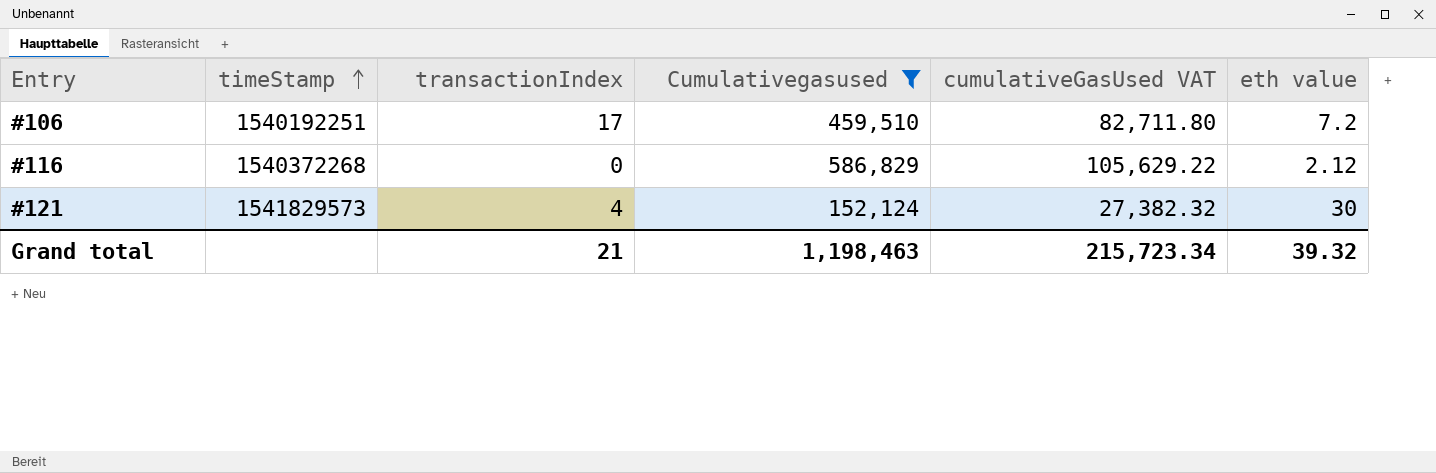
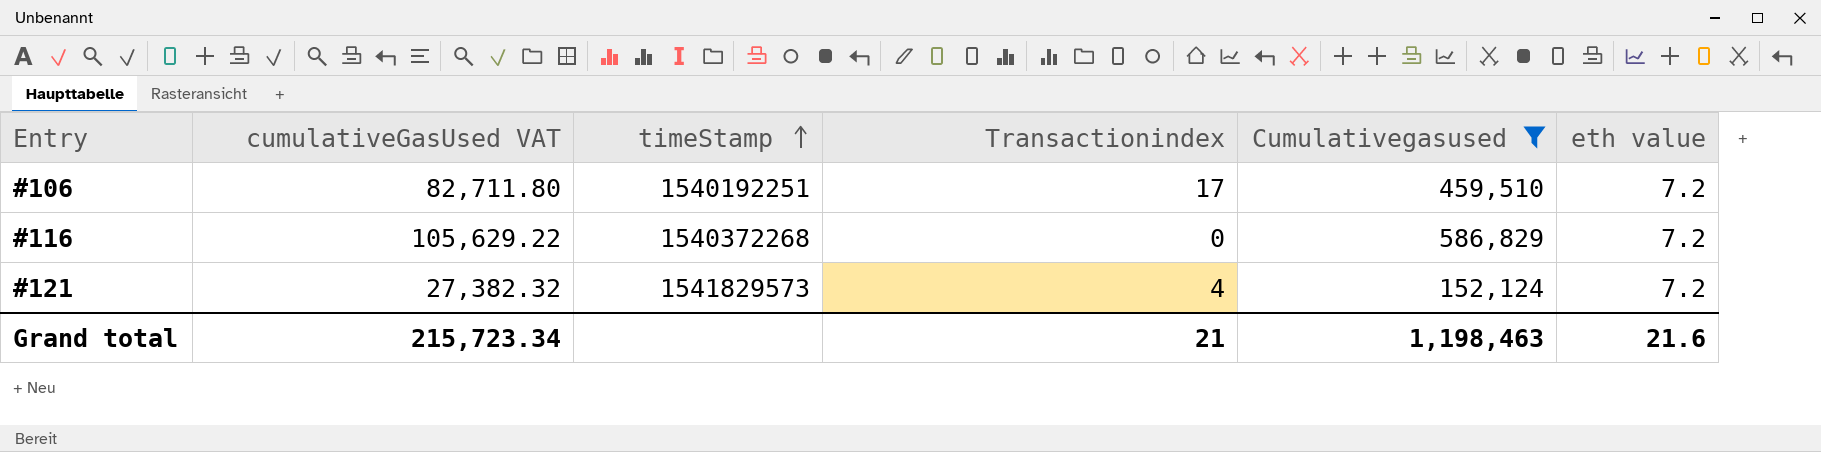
column cumulativeGasUsed VAT | position: 5 -> 2
column name: transactionIndex -> Transactionindex
#116 | eth value: 2.12 -> 7.2
#121 | eth value: 30 -> 7.2
Grand total | eth value: 39.32 -> 21.6

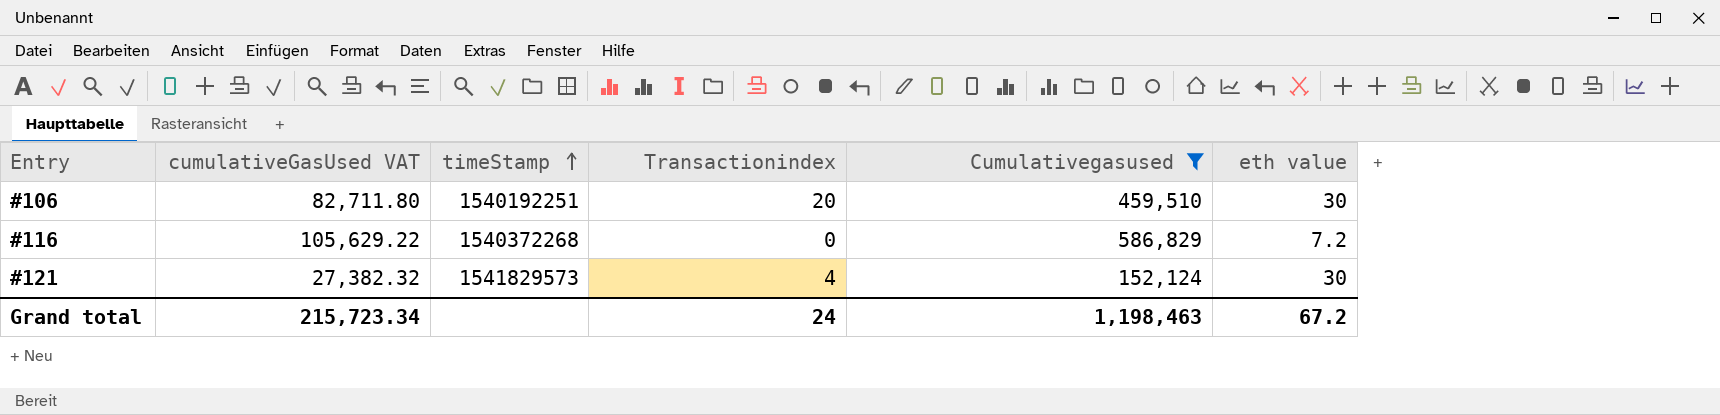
#106 | Transactionindex: 17 -> 20
#106 | eth value: 7.2 -> 30
#121 | eth value: 7.2 -> 30
Grand total | Transactionindex: 21 -> 24
Grand total | eth value: 21.6 -> 67.2

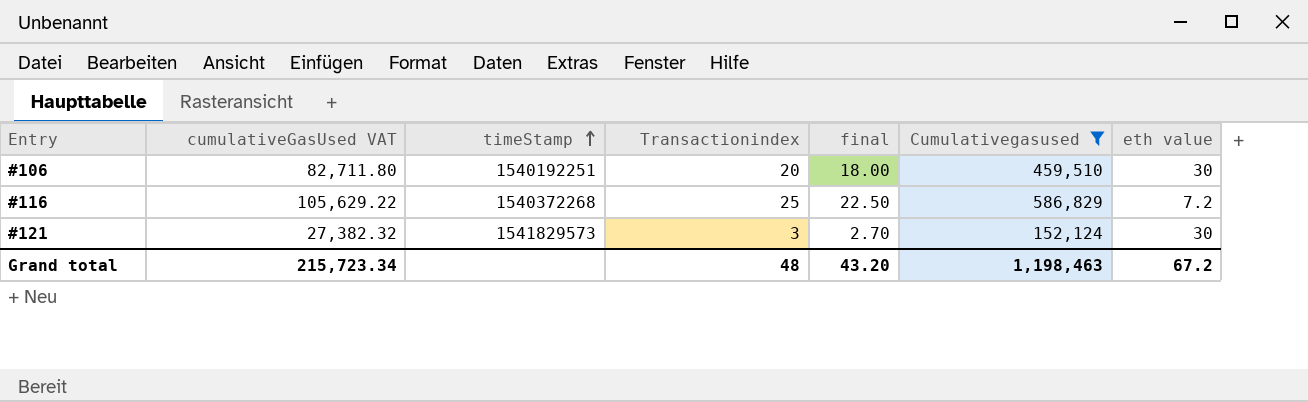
column final | formula: none -> [Transactionindex] * 0.9
#116 | Transactionindex: 0 -> 25
#121 | Transactionindex: 4 -> 3
Grand total | Transactionindex: 24 -> 48

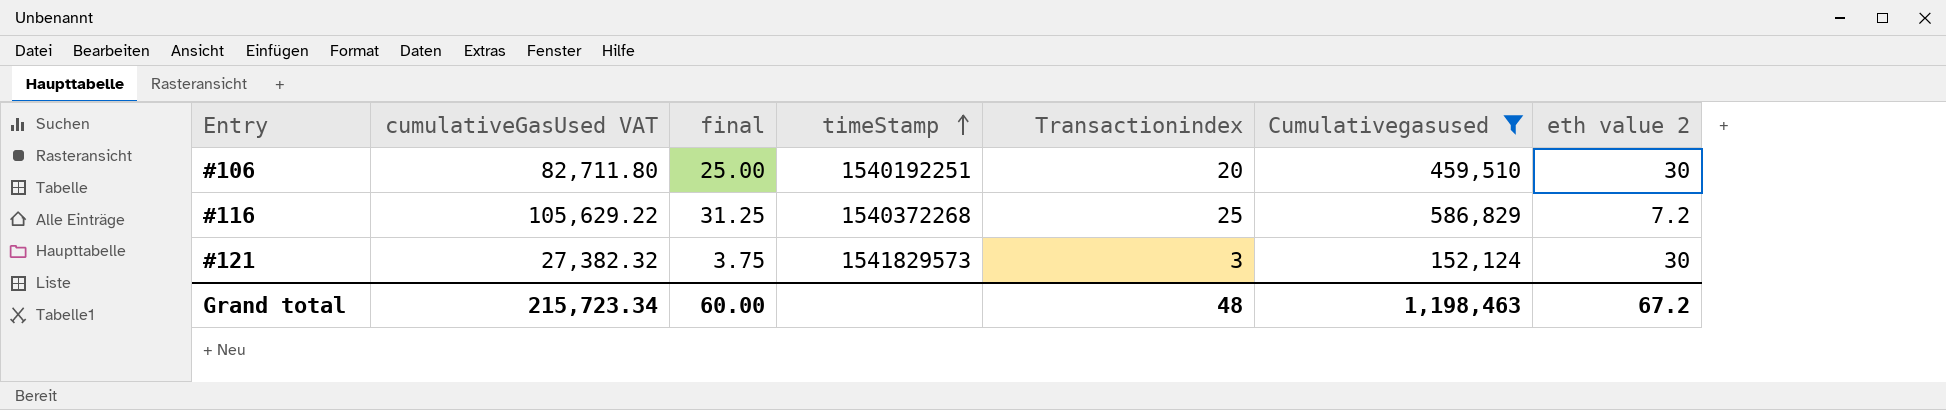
column final | formula: [Transactionindex] * 0.9 -> [Transactionindex] * 1.25
column final | position: 5 -> 3
column name: eth value -> eth value 2
Grand total | final: 43.20 -> 60.00

